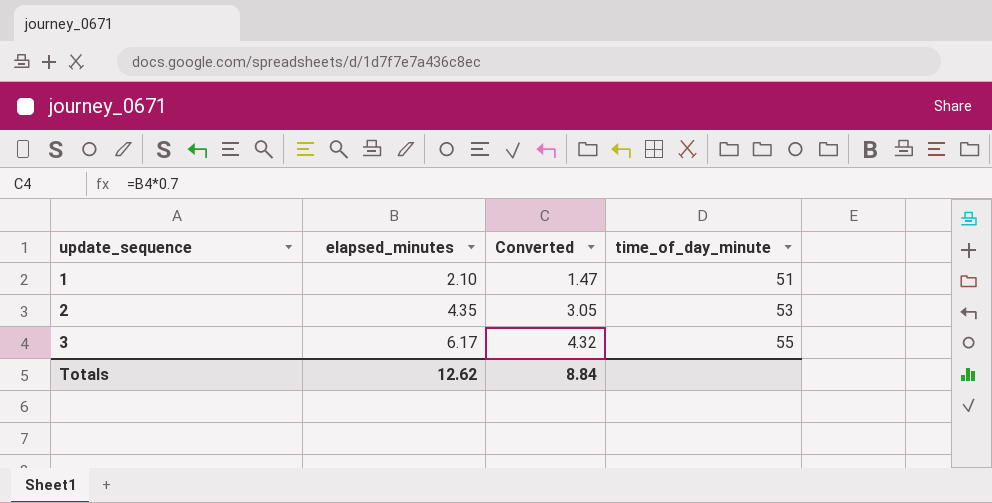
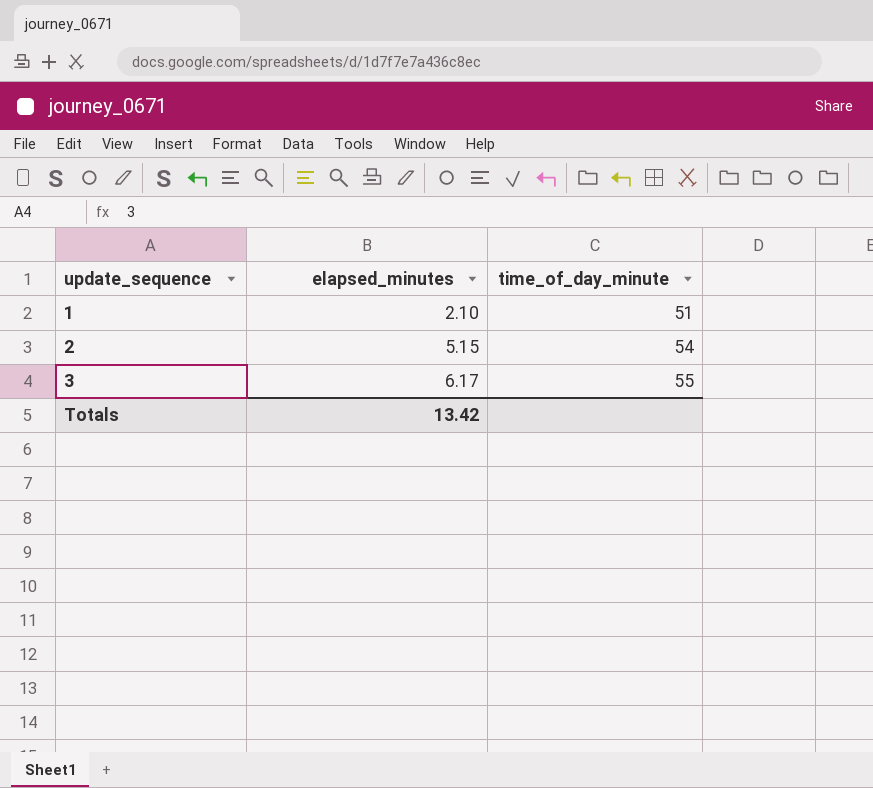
column Converted | formula: [elapsed_minutes] * 0.7 -> none
2 | elapsed_minutes: 4.35 -> 5.15
2 | time_of_day_minute: 53 -> 54
Totals | elapsed_minutes: 12.62 -> 13.42

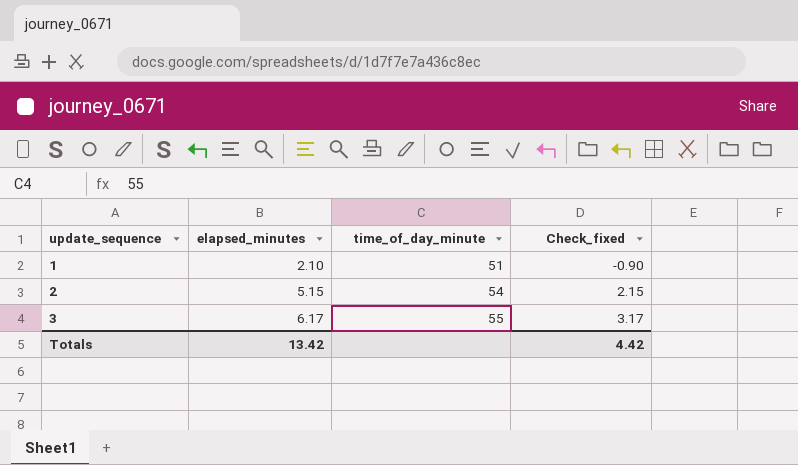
column Check_fixed | formula: none -> [elapsed_minutes] - 3

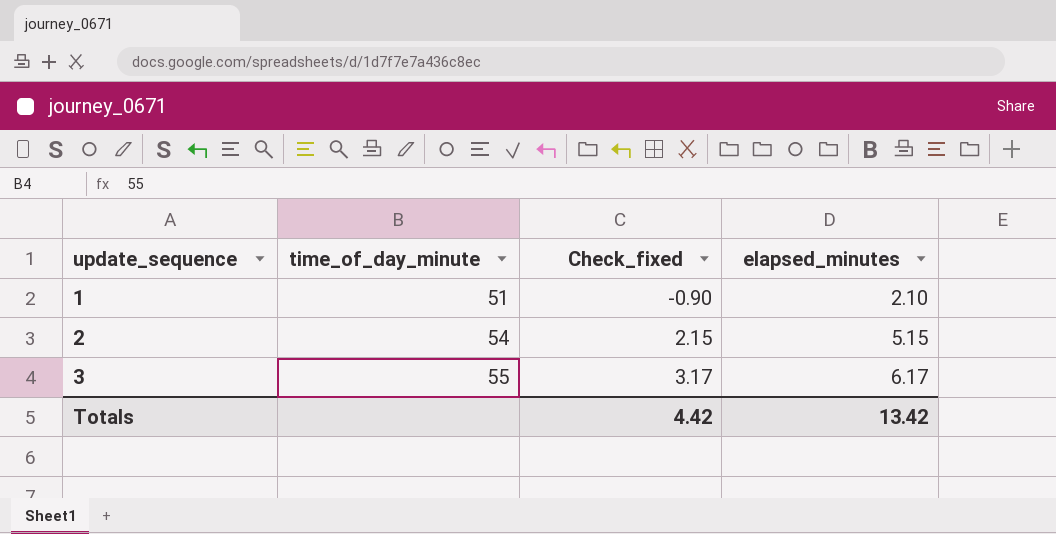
column elapsed_minutes | position: 2 -> 4

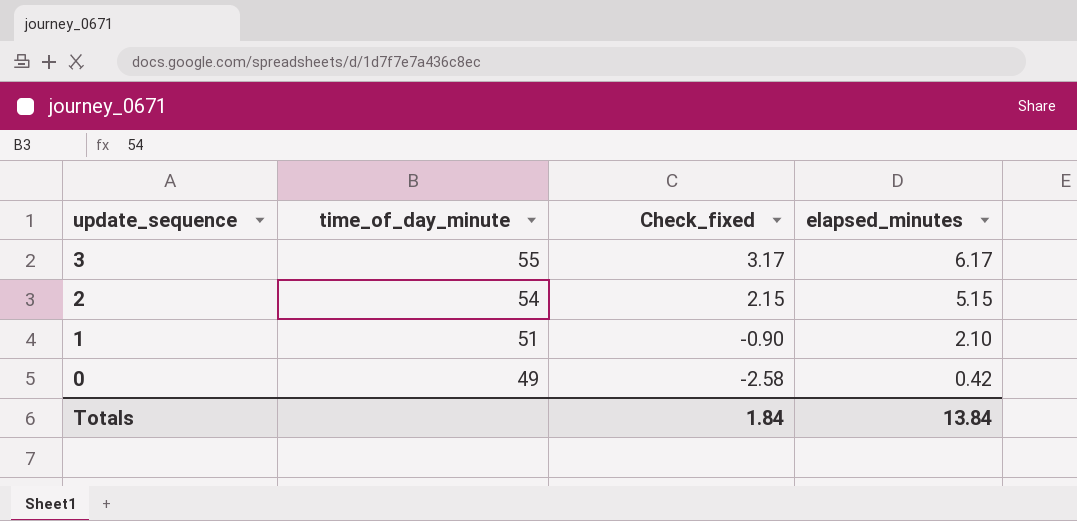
row order: update_sequence ascending -> update_sequence descending
row 0: none -> 49 | -2.58 | 0.42
Totals | Check_fixed: 4.42 -> 1.84
Totals | elapsed_minutes: 13.42 -> 13.84

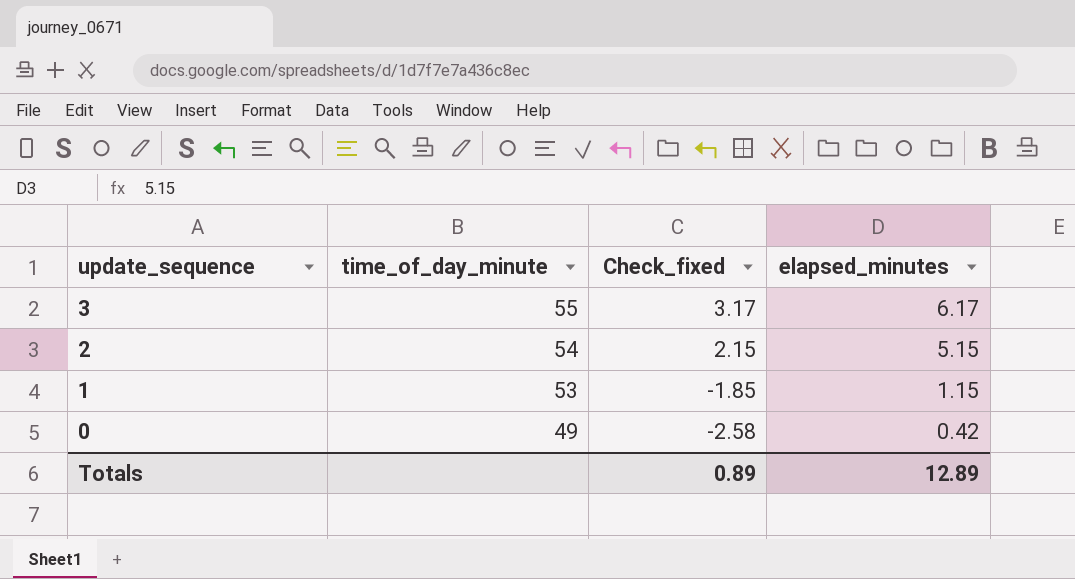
1 | time_of_day_minute: 51 -> 53
1 | Check_fixed: -0.90 -> -1.85
1 | elapsed_minutes: 2.10 -> 1.15
Totals | Check_fixed: 1.84 -> 0.89
Totals | elapsed_minutes: 13.84 -> 12.89

